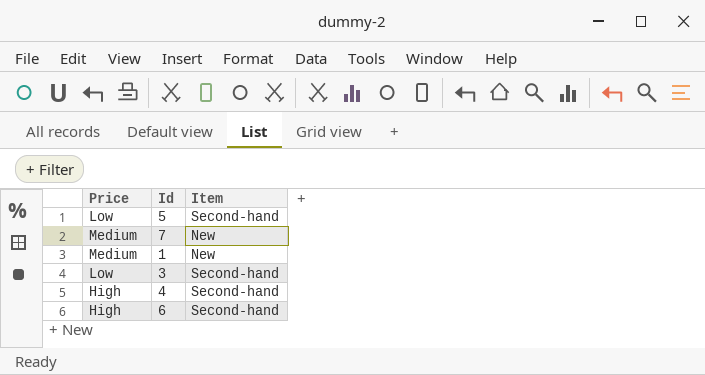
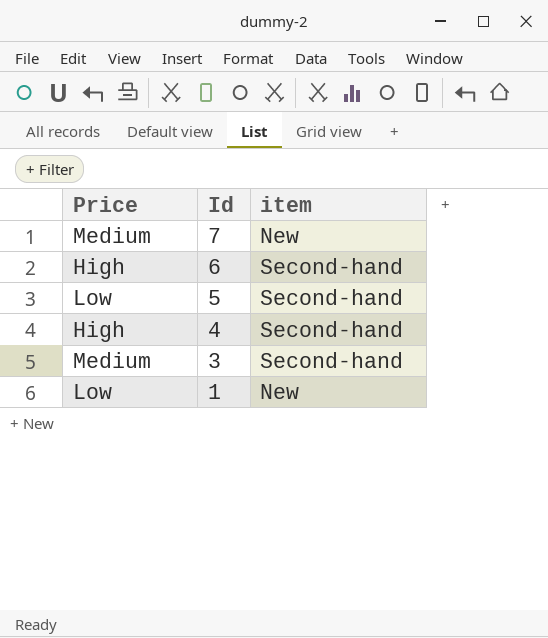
row order: none -> Id descending
column name: Item -> item
3 | Price: Low -> Medium
1 | Price: Medium -> Low

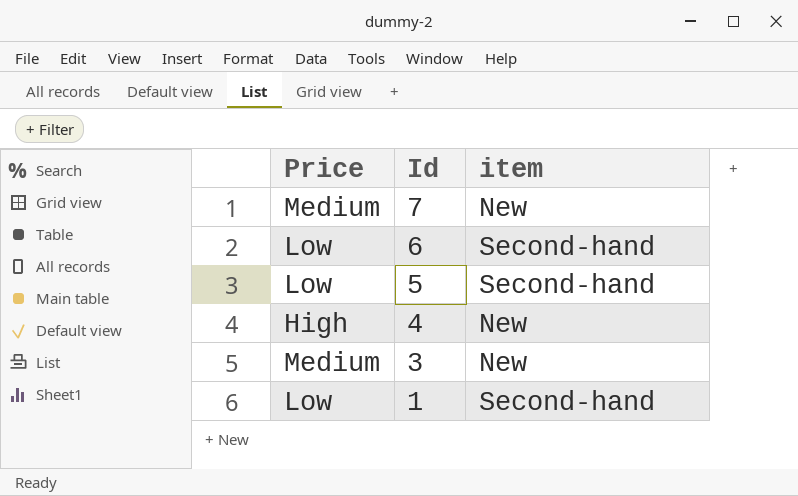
6 | Price: High -> Low
4 | item: Second-hand -> New
3 | item: Second-hand -> New
1 | item: New -> Second-hand

